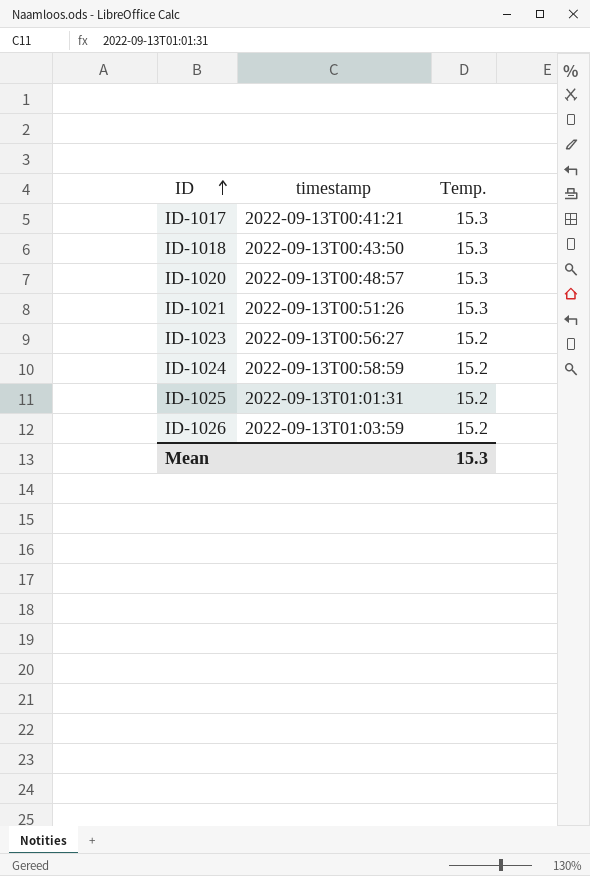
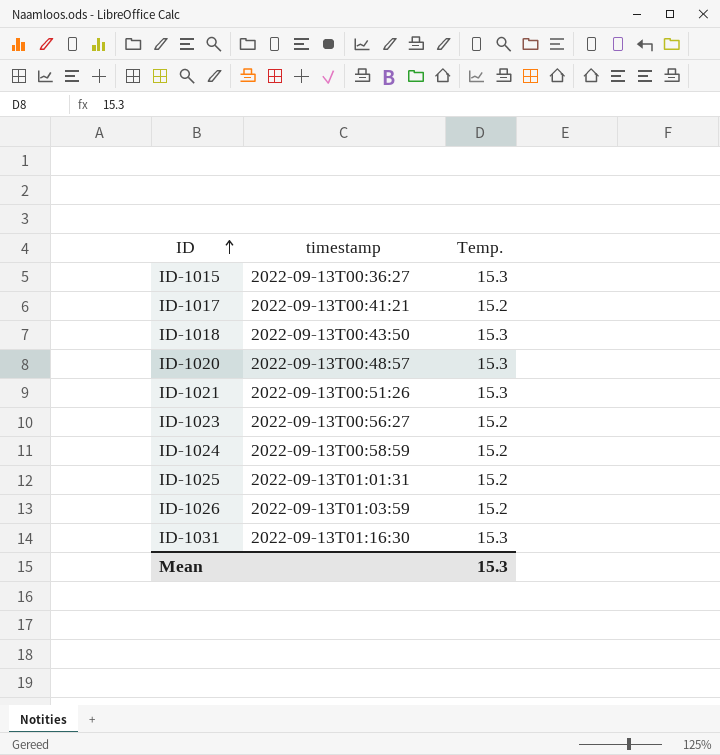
row ID-1015: none -> 2022-09-13T00:36:27 | 15.3
ID-1017 | Temp.: 15.3 -> 15.2
row ID-1031: none -> 2022-09-13T01:16:30 | 15.3

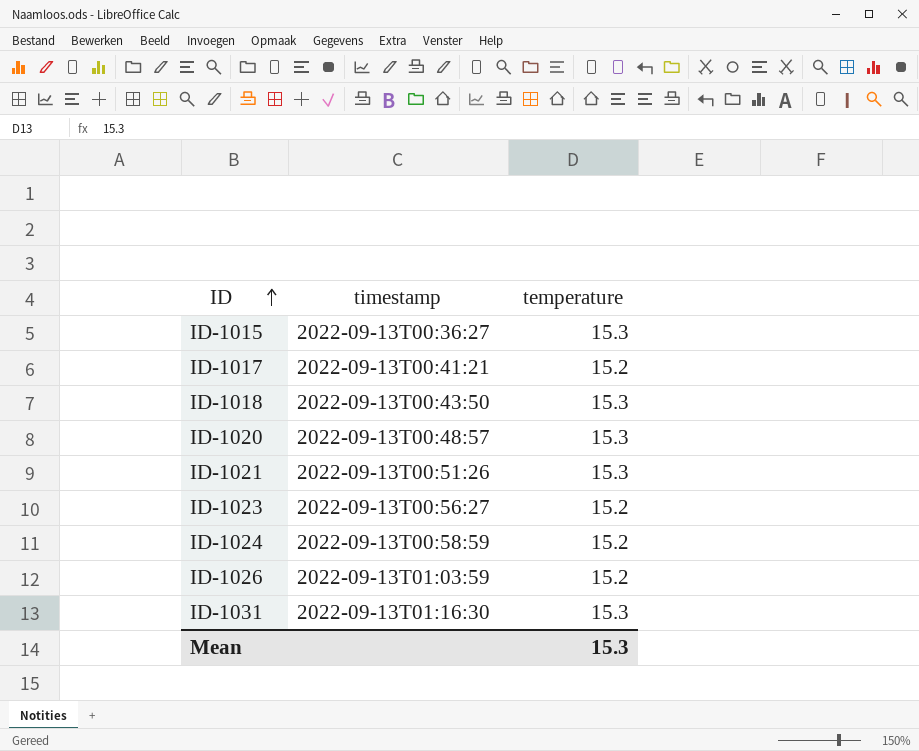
column name: Temp. -> temperature
row ID-1025: 2022-09-13T01:01:31 | 15.2 -> none

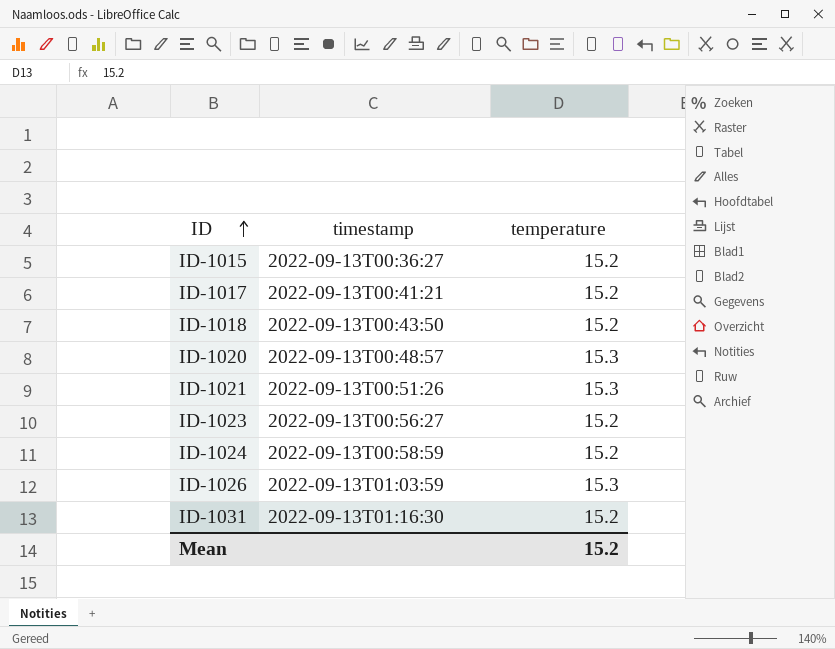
ID-1015 | temperature: 15.3 -> 15.2
ID-1018 | temperature: 15.3 -> 15.2
ID-1026 | temperature: 15.2 -> 15.3
ID-1031 | temperature: 15.3 -> 15.2
Mean | temperature: 15.3 -> 15.2

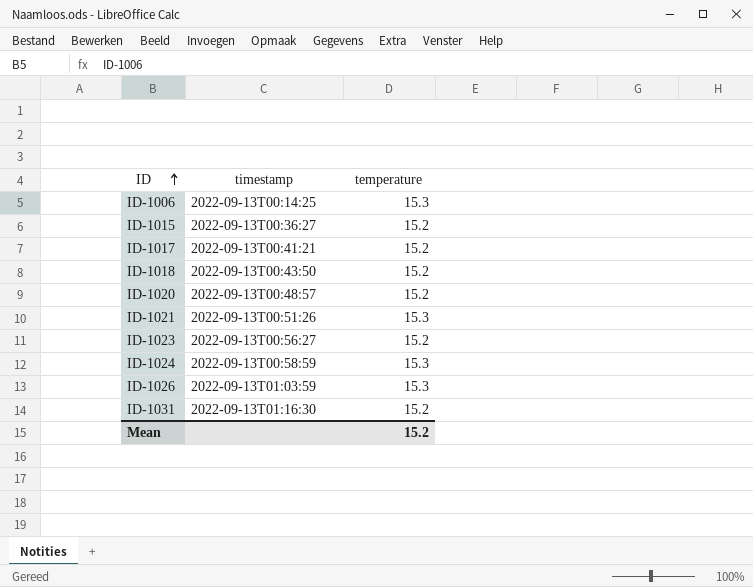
row ID-1006: none -> 2022-09-13T00:14:25 | 15.3
ID-1020 | temperature: 15.3 -> 15.2
ID-1024 | temperature: 15.2 -> 15.3

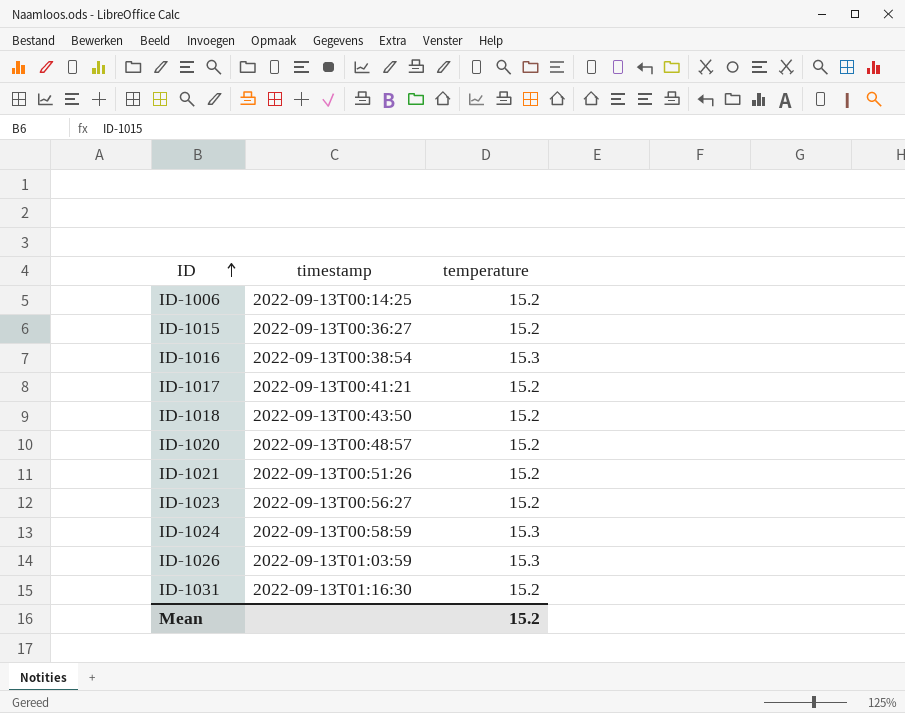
ID-1006 | temperature: 15.3 -> 15.2
row ID-1016: none -> 2022-09-13T00:38:54 | 15.3
ID-1021 | temperature: 15.3 -> 15.2

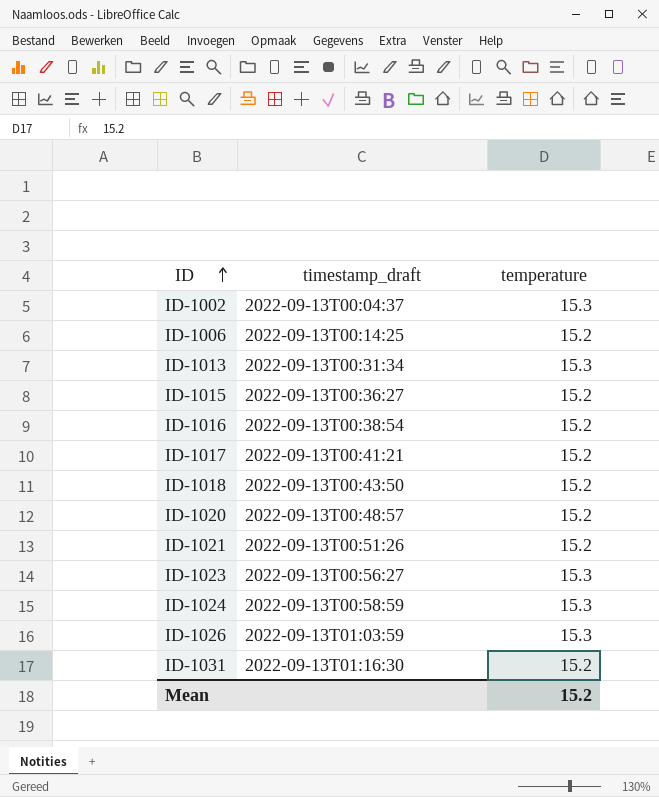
column name: timestamp -> timestamp_draft
row ID-1002: none -> 2022-09-13T00:04:37 | 15.3
row ID-1013: none -> 2022-09-13T00:31:34 | 15.3
ID-1016 | temperature: 15.3 -> 15.2
ID-1023 | temperature: 15.2 -> 15.3

